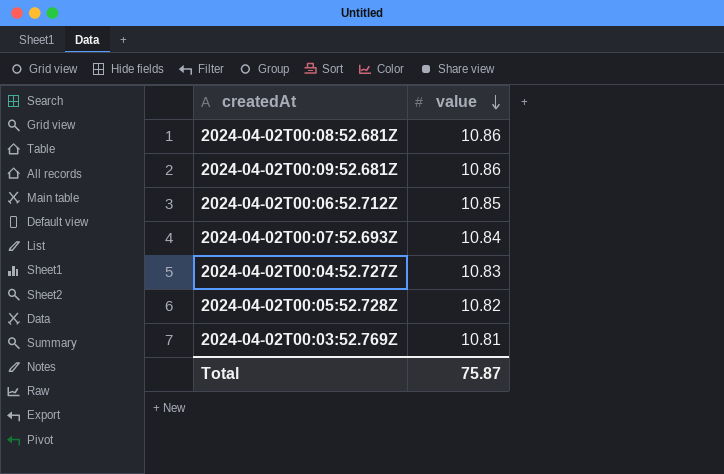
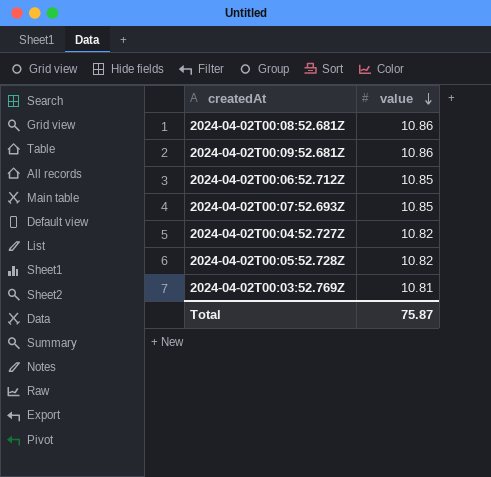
2024-04-02T00:07:52.693Z | value: 10.84 -> 10.85
2024-04-02T00:04:52.727Z | value: 10.83 -> 10.82

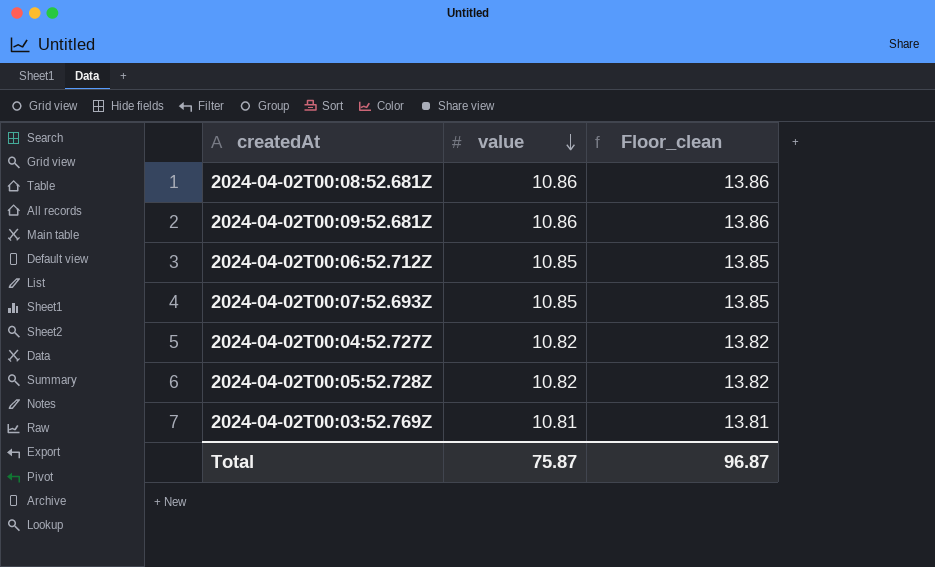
column Floor_clean | formula: none -> [value] + 3

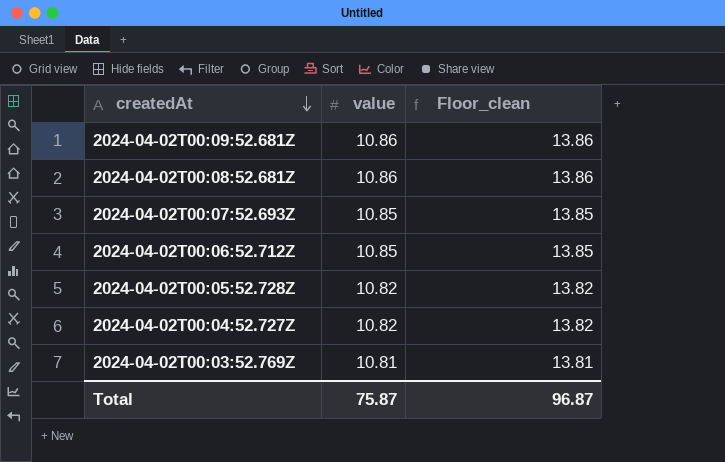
row order: value descending -> createdAt descending

